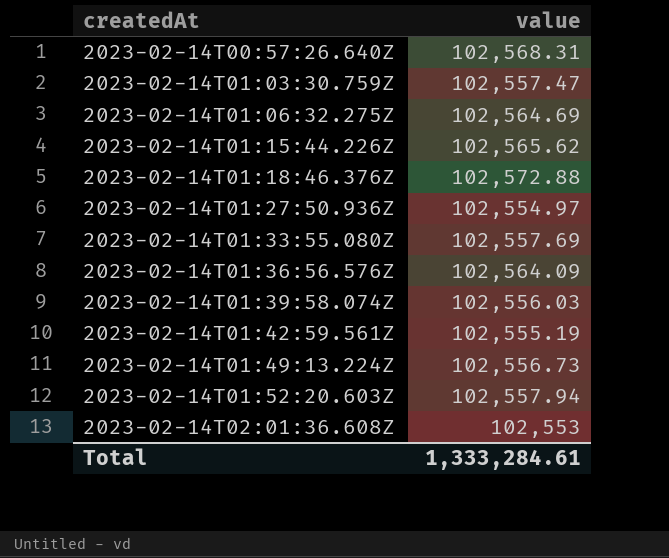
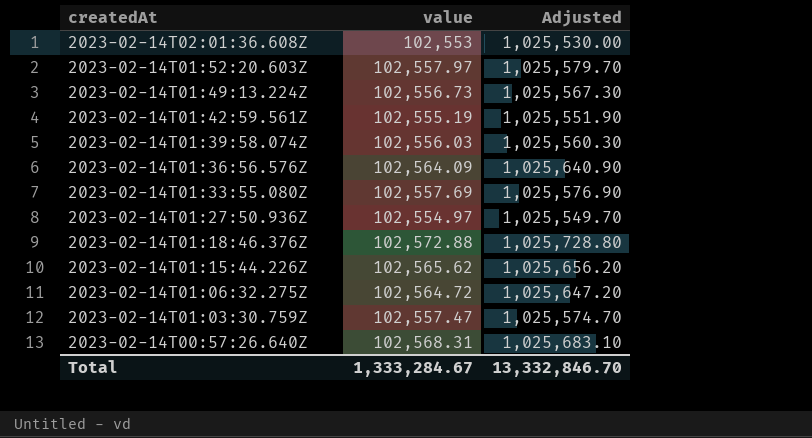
row order: createdAt ascending -> createdAt descending
column Adjusted | formula: none -> [value] * 10
2023-02-14T01:52:20.603Z | value: 102,557.94 -> 102,557.97
2023-02-14T01:06:32.275Z | value: 102,564.69 -> 102,564.72
Total | value: 1,333,284.61 -> 1,333,284.67

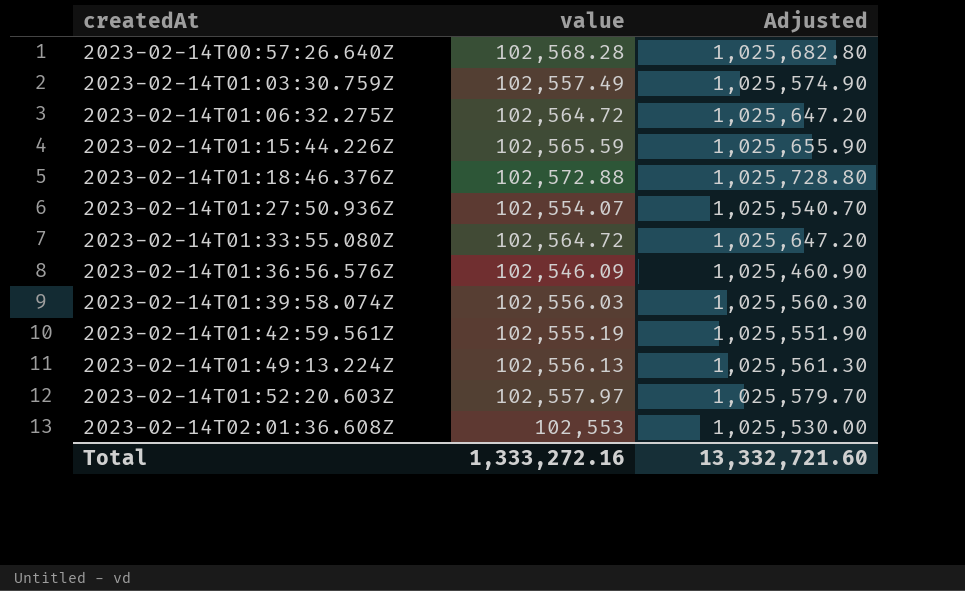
row order: createdAt descending -> createdAt ascending
2023-02-14T00:57:26.640Z | value: 102,568.31 -> 102,568.28
2023-02-14T00:57:26.640Z | Adjusted: 1,025,683.10 -> 1,025,682.80
2023-02-14T01:03:30.759Z | value: 102,557.47 -> 102,557.49
2023-02-14T01:03:30.759Z | Adjusted: 1,025,574.70 -> 1,025,574.90
2023-02-14T01:15:44.226Z | value: 102,565.62 -> 102,565.59
2023-02-14T01:15:44.226Z | Adjusted: 1,025,656.20 -> 1,025,655.90
2023-02-14T01:27:50.936Z | value: 102,554.97 -> 102,554.07
2023-02-14T01:27:50.936Z | Adjusted: 1,025,549.70 -> 1,025,540.70
2023-02-14T01:33:55.080Z | value: 102,557.69 -> 102,564.72
2023-02-14T01:33:55.080Z | Adjusted: 1,025,576.90 -> 1,025,647.20
2023-02-14T01:36:56.576Z | value: 102,564.09 -> 102,546.09
2023-02-14T01:36:56.576Z | Adjusted: 1,025,640.90 -> 1,025,460.90
2023-02-14T01:49:13.224Z | value: 102,556.73 -> 102,556.13
2023-02-14T01:49:13.224Z | Adjusted: 1,025,567.30 -> 1,025,561.30
Total | value: 1,333,284.67 -> 1,333,272.16
Total | Adjusted: 13,332,846.70 -> 13,332,721.60

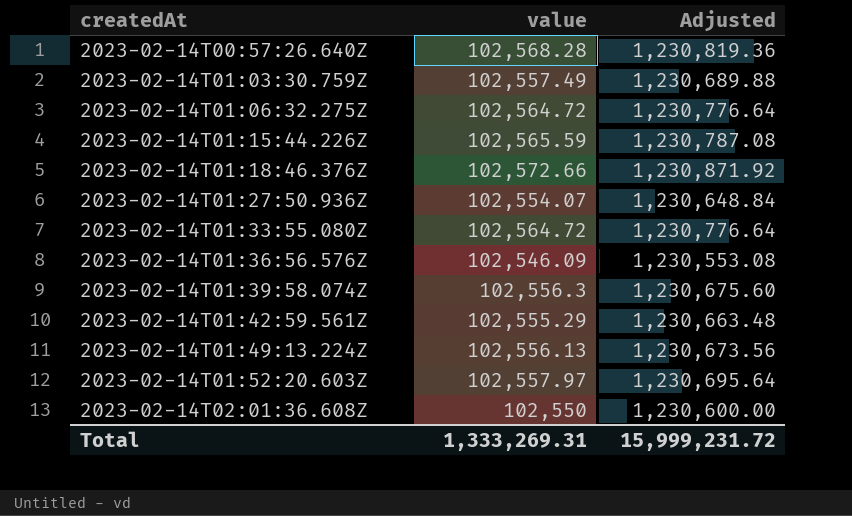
column Adjusted | formula: [value] * 10 -> [value] * 12
2023-02-14T01:18:46.376Z | value: 102,572.88 -> 102,572.66
2023-02-14T01:39:58.074Z | value: 102,556.03 -> 102,556.3
2023-02-14T01:42:59.561Z | value: 102,555.19 -> 102,555.29
2023-02-14T02:01:36.608Z | value: 102,553 -> 102,550
Total | value: 1,333,272.16 -> 1,333,269.31
Total | Adjusted: 13,332,721.60 -> 15,999,231.72

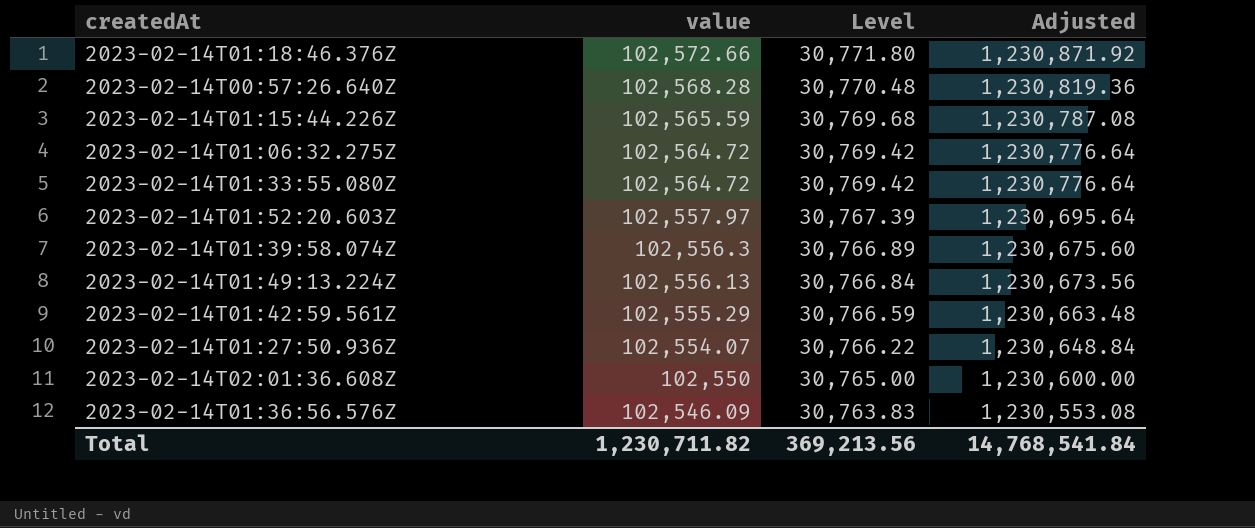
row order: createdAt ascending -> value descending
column Level | formula: none -> [value] * 0.3
row 2023-02-14T01:03:30.759Z: 102,557.49 | 1,230,689.88 -> none
Total | value: 1,333,269.31 -> 1,230,711.82
Total | Adjusted: 15,999,231.72 -> 14,768,541.84

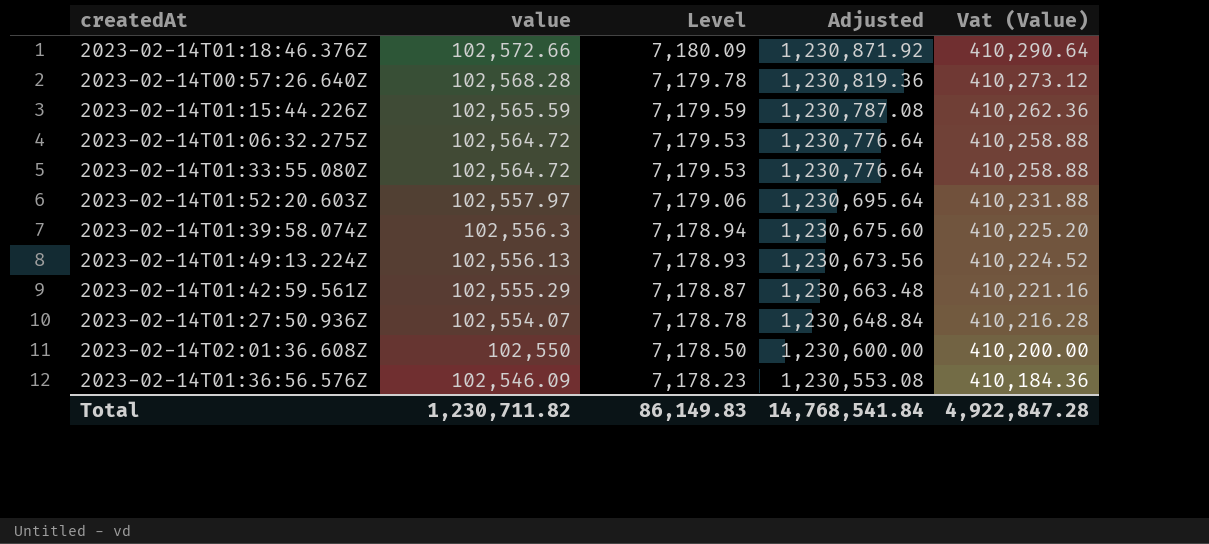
column Level | formula: [value] * 0.3 -> [value] * 0.07
column Vat (Value) | formula: none -> [value] * 4
Total | Level: 369,213.56 -> 86,149.83

